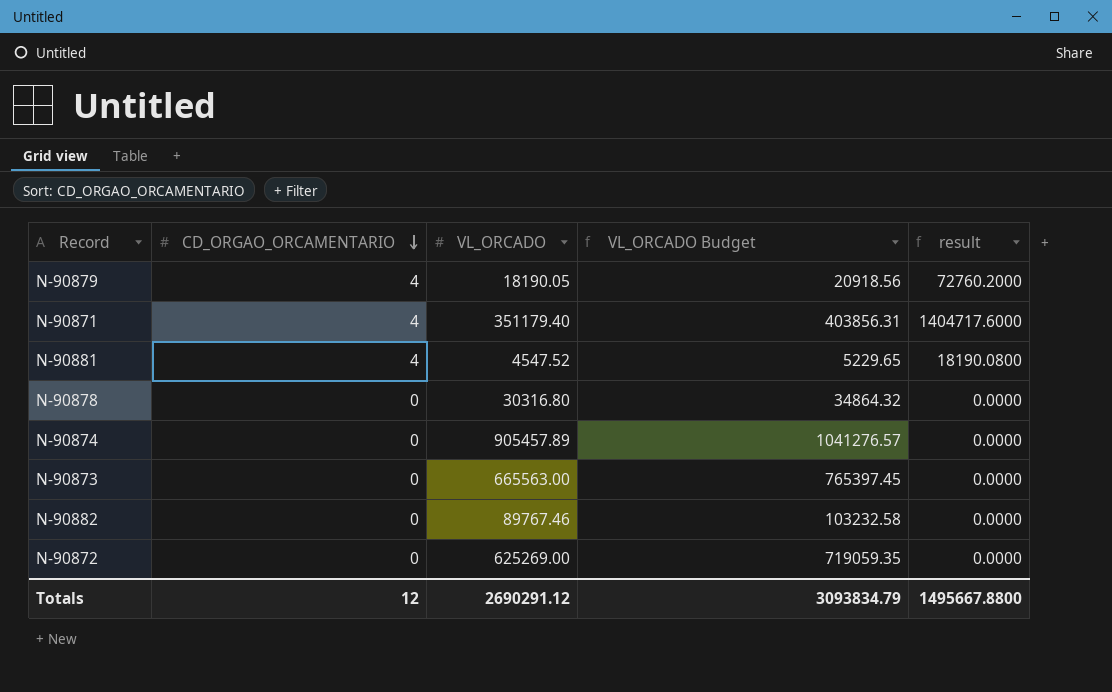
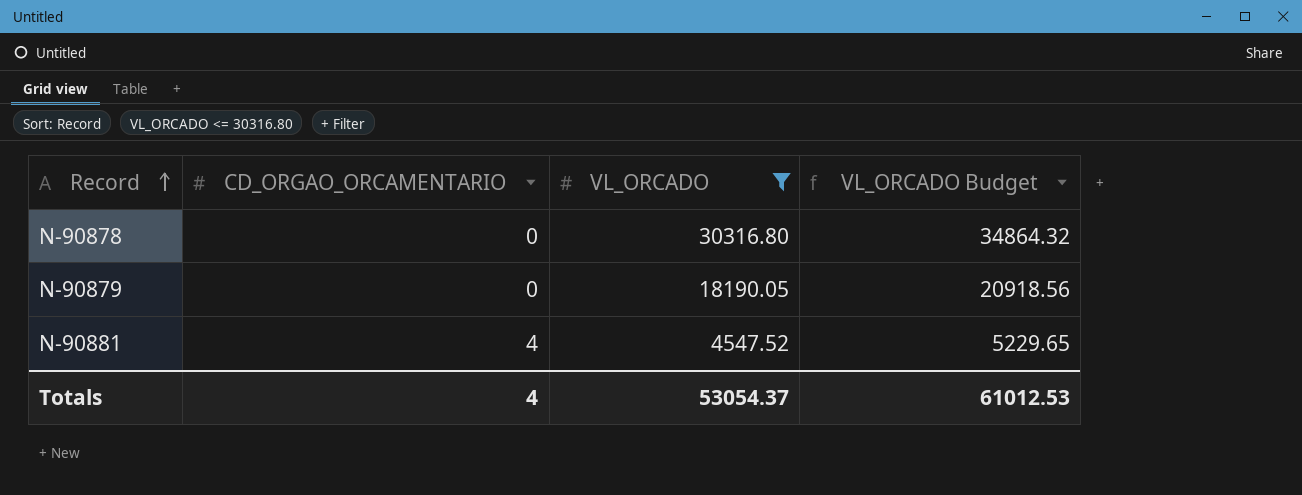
filter: none -> VL_ORCADO <= 30316.80
row order: CD_ORGAO_ORCAMENTARIO descending -> Record ascending
column result | formula: [CD_ORGAO_ORCAMENTARIO] * [VL_ORCADO] -> none
N-90879 | CD_ORGAO_ORCAMENTARIO: 4 -> 0
Totals | CD_ORGAO_ORCAMENTARIO: 12 -> 4
Totals | VL_ORCADO: 2690291.12 -> 53054.37
Totals | VL_ORCADO Budget: 3093834.79 -> 61012.53

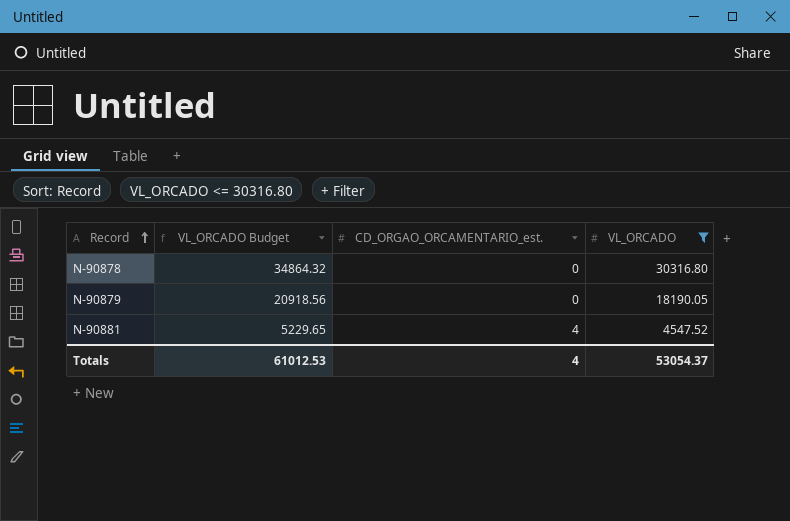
column VL_ORCADO Budget | position: 4 -> 2
column name: CD_ORGAO_ORCAMENTARIO -> CD_ORGAO_ORCAMENTARIO_est.

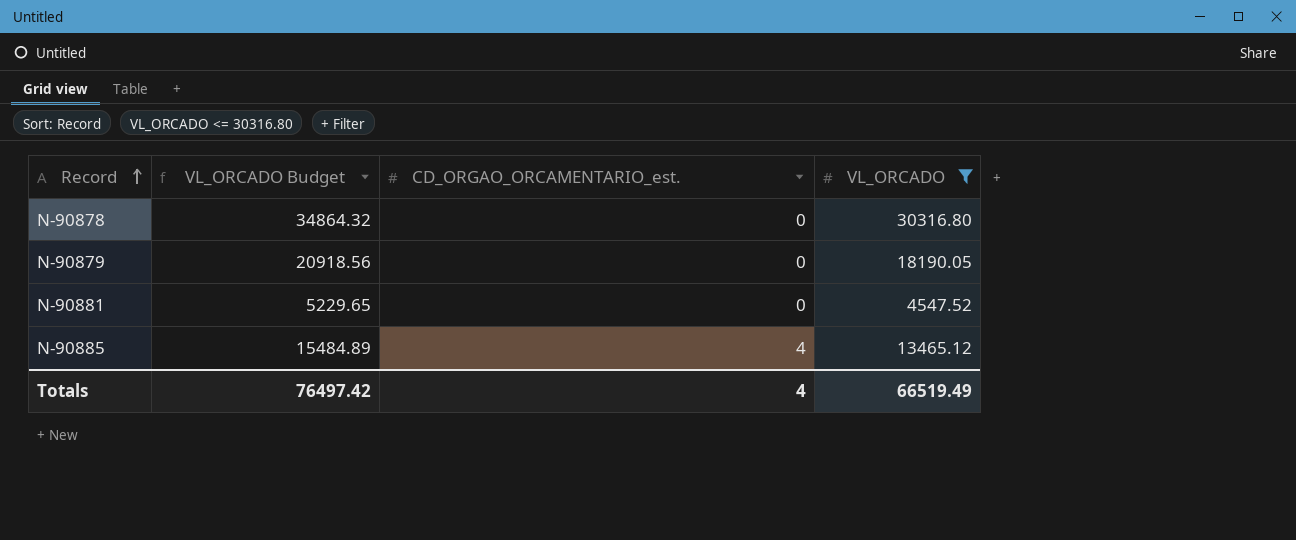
N-90881 | CD_ORGAO_ORCAMENTARIO_est.: 4 -> 0
row N-90885: none -> 15484.89 | 4 | 13465.12
Totals | VL_ORCADO Budget: 61012.53 -> 76497.42
Totals | VL_ORCADO: 53054.37 -> 66519.49

